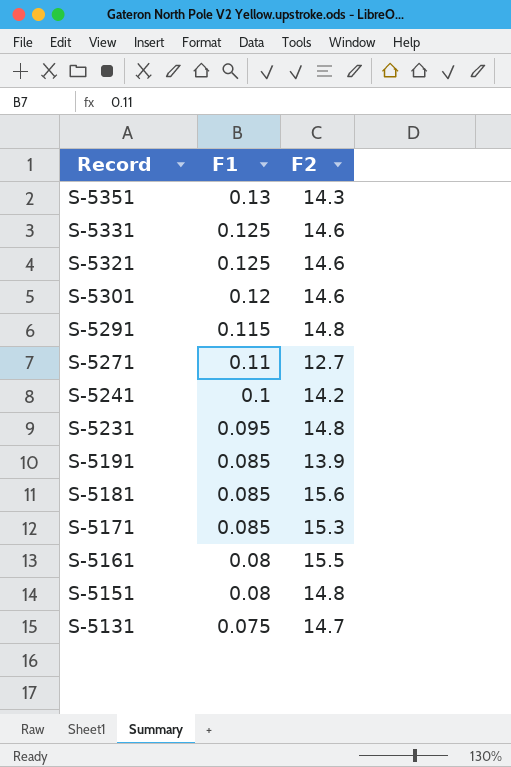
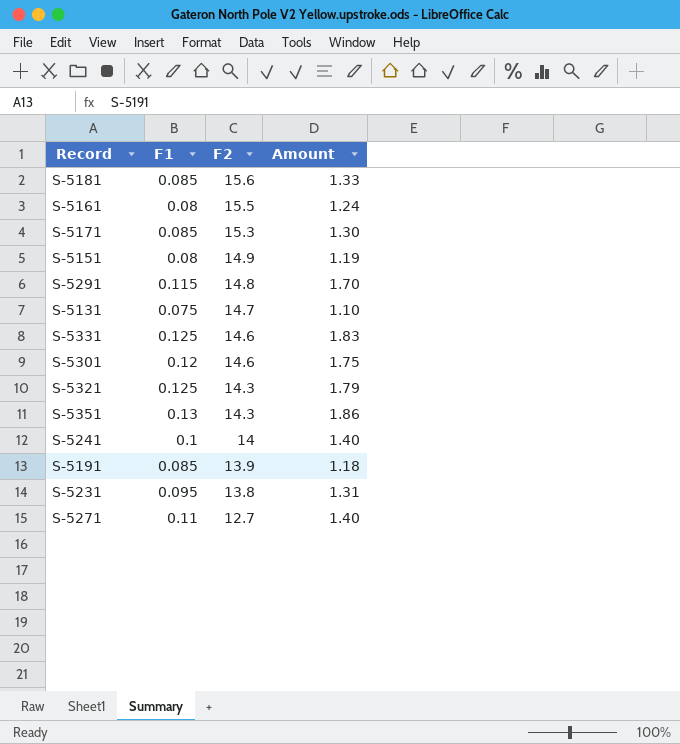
row order: Record descending -> F2 descending
column Amount | formula: none -> [F1] * [F2]
S-5151 | F2: 14.8 -> 14.9
S-5321 | F2: 14.6 -> 14.3
S-5241 | F2: 14.2 -> 14
S-5231 | F2: 14.8 -> 13.8

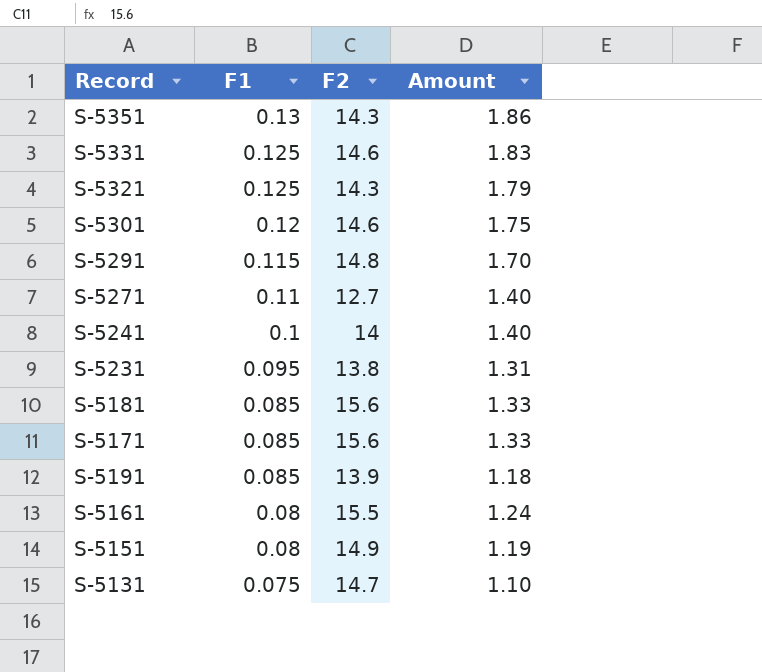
row order: F2 descending -> F1 descending
S-5171 | F2: 15.3 -> 15.6
S-5171 | Amount: 1.30 -> 1.33

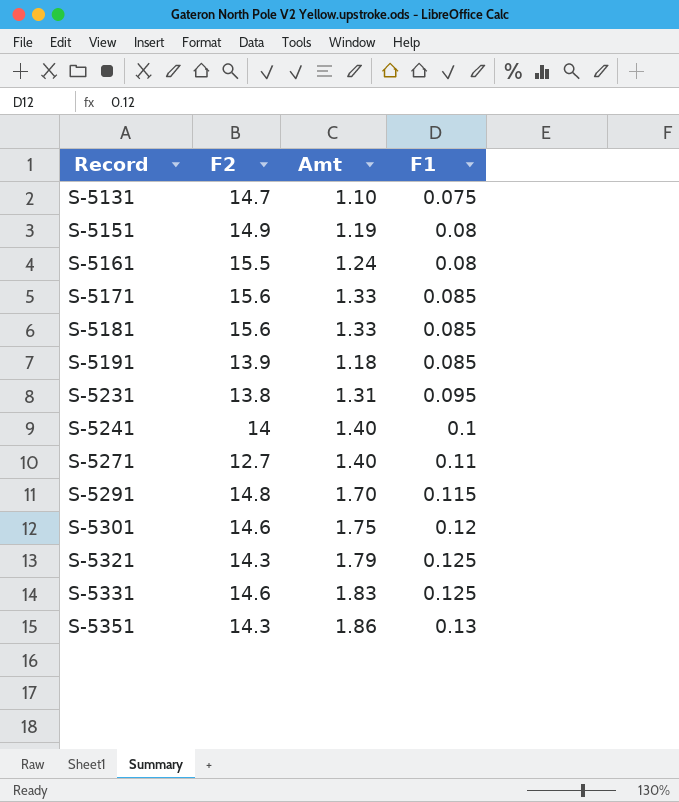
row order: F1 descending -> Record ascending
column name: Amount -> Amt
column F1 | position: 2 -> 4

